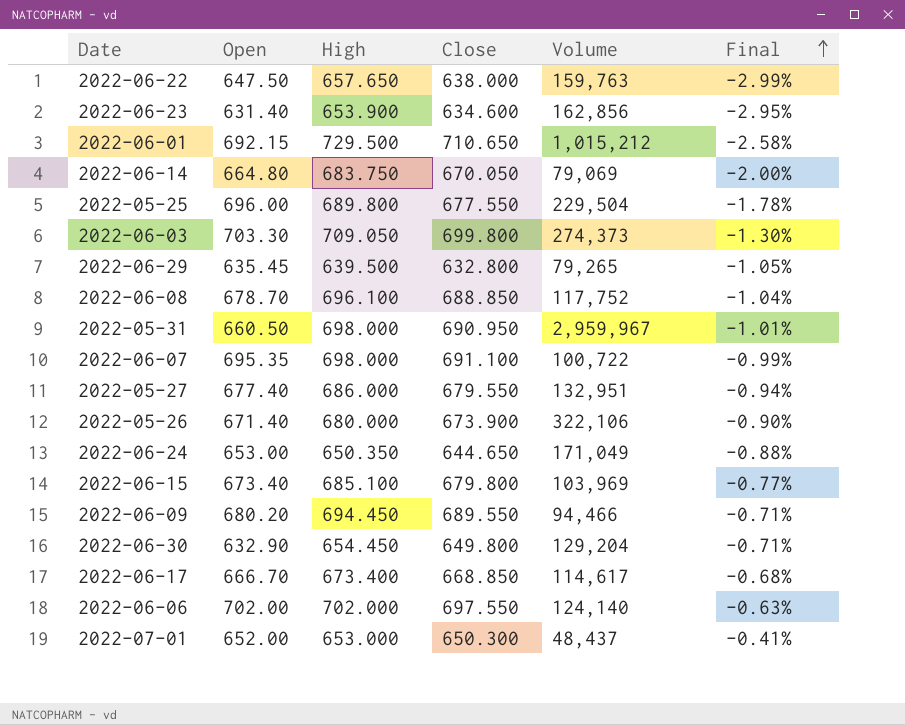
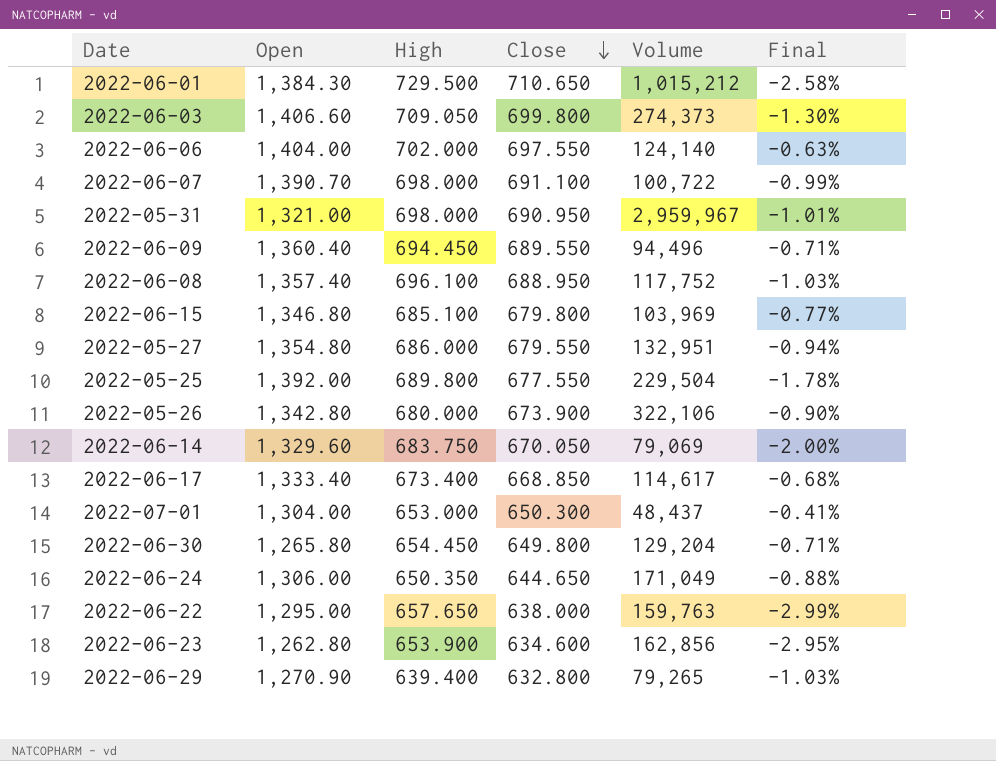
row order: Final ascending -> Close descending
2022-06-01 | Open: 692.15 -> 1,384.30
2022-06-03 | Open: 703.30 -> 1,406.60
2022-06-06 | Open: 702.00 -> 1,404.00
2022-06-07 | Open: 695.35 -> 1,390.70
2022-05-31 | Open: 660.50 -> 1,321.00
2022-06-09 | Open: 680.20 -> 1,360.40
2022-06-09 | Volume: 94,466 -> 94,496
2022-06-08 | Open: 678.70 -> 1,357.40
2022-06-08 | Close: 688.850 -> 688.950
2022-06-08 | Final: -1.04% -> -1.03%
2022-06-15 | Open: 673.40 -> 1,346.80
2022-05-27 | Open: 677.40 -> 1,354.80
2022-05-25 | Open: 696.00 -> 1,392.00
2022-05-26 | Open: 671.40 -> 1,342.80
2022-06-14 | Open: 664.80 -> 1,329.60
2022-06-17 | Open: 666.70 -> 1,333.40
2022-07-01 | Open: 652.00 -> 1,304.00
2022-06-30 | Open: 632.90 -> 1,265.80
2022-06-24 | Open: 653.00 -> 1,306.00
2022-06-22 | Open: 647.50 -> 1,295.00
2022-06-23 | Open: 631.40 -> 1,262.80
2022-06-29 | Open: 635.45 -> 1,270.90
2022-06-29 | High: 639.500 -> 639.400
2022-06-29 | Final: -1.05% -> -1.03%

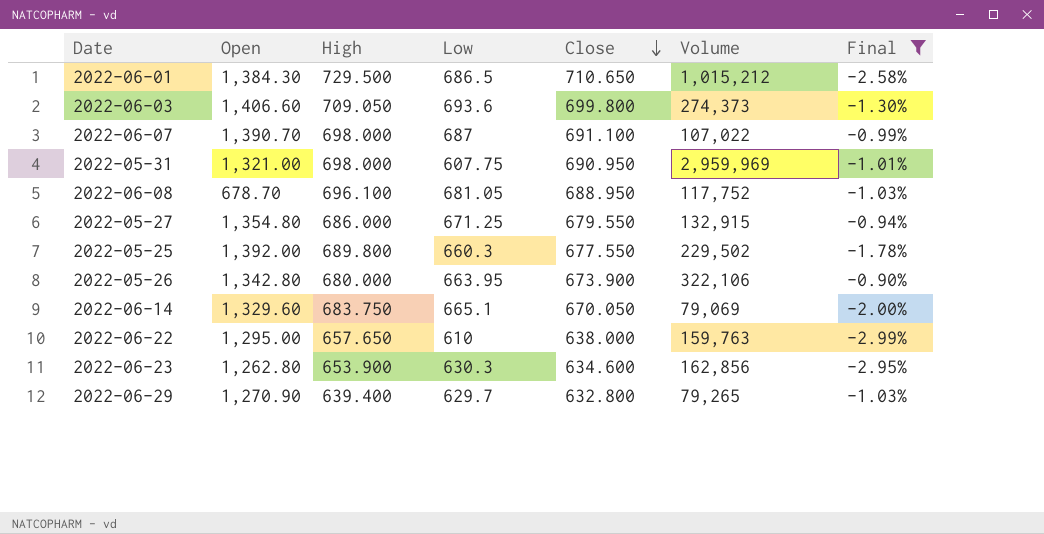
filter: none -> Final <= -0.90%
column Low | position: none -> 4
2022-06-07 | Volume: 100,722 -> 107,022
2022-05-31 | Volume: 2,959,967 -> 2,959,969
2022-06-08 | Open: 1,357.40 -> 678.70
2022-05-27 | Volume: 132,951 -> 132,915
2022-05-25 | Volume: 229,504 -> 229,502

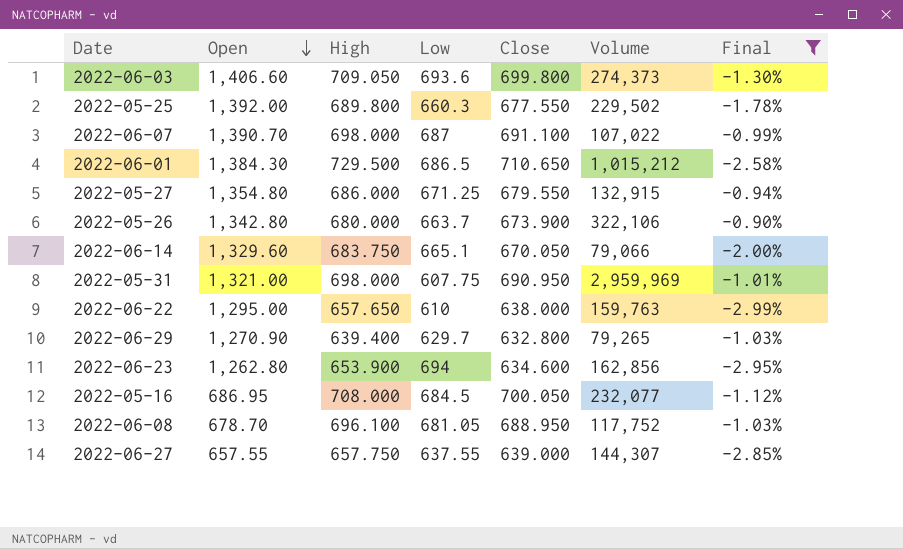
row order: Close descending -> Open descending
2022-05-26 | Low: 663.95 -> 663.7
2022-06-14 | Volume: 79,069 -> 79,066
2022-06-23 | Low: 630.3 -> 694
row 2022-05-16: none -> 686.95 | 708.000 | 684.5 | 700.050 | 232,077 | -1.12%
row 2022-06-27: none -> 657.55 | 657.750 | 637.55 | 639.000 | 144,307 | -2.85%

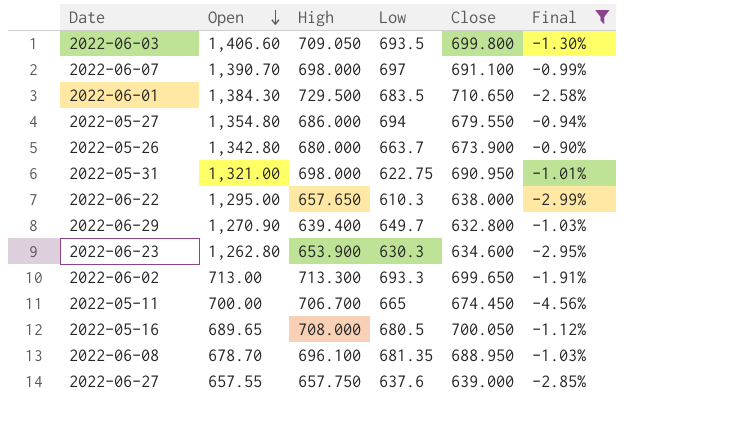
column Volume | position: 6 -> none
row 2022-05-25: 1,392.00 | 689.800 | 660.3 | 677.550 | 229,502 | -1.78% -> none
row 2022-06-14: 1,329.60 | 683.750 | 665.1 | 670.050 | 79,066 | -2.00% -> none
2022-06-03 | Low: 693.6 -> 693.5
2022-06-07 | Low: 687 -> 697
2022-06-01 | Low: 686.5 -> 683.5
2022-05-27 | Low: 671.25 -> 694
2022-05-31 | Low: 607.75 -> 622.75
2022-06-22 | Low: 610 -> 610.3
2022-06-29 | Low: 629.7 -> 649.7
2022-06-23 | Low: 694 -> 630.3
row 2022-06-02: none -> 713.00 | 713.300 | 693.3 | 699.650 | -1.91%
row 2022-05-11: none -> 700.00 | 706.700 | 665 | 674.450 | -4.56%
2022-05-16 | Open: 686.95 -> 689.65
2022-05-16 | Low: 684.5 -> 680.5
2022-06-08 | Low: 681.05 -> 681.35
2022-06-27 | Low: 637.55 -> 637.6

